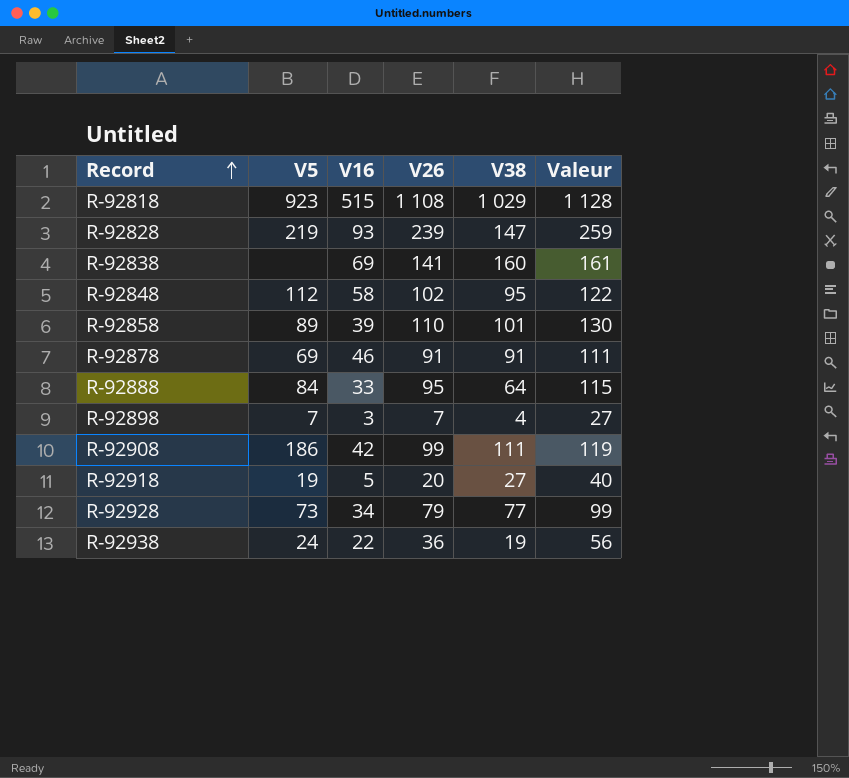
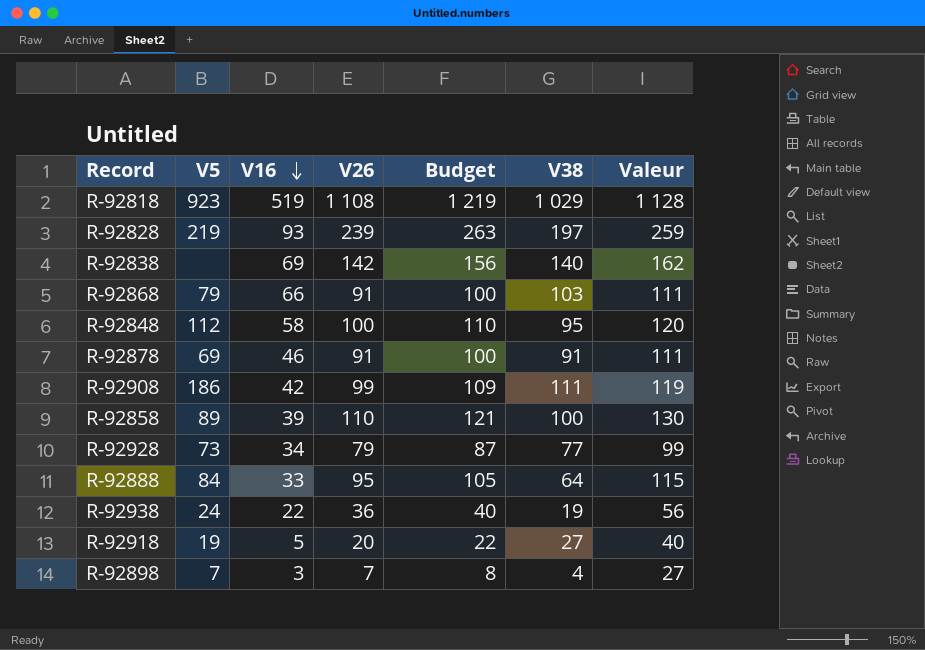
row order: Record ascending -> V16 descending
column Budget | formula: none -> [V26] * 1,1
R-92818 | V16: 515 -> 519
R-92828 | V38: 147 -> 197
R-92838 | V26: 141 -> 142
R-92838 | V38: 160 -> 140
R-92838 | Valeur: 161 -> 162
row R-92868: none -> 79 | 66 | 91 | 100 | 103 | 111
R-92848 | V26: 102 -> 100
R-92848 | Valeur: 122 -> 120
R-92858 | V38: 101 -> 100

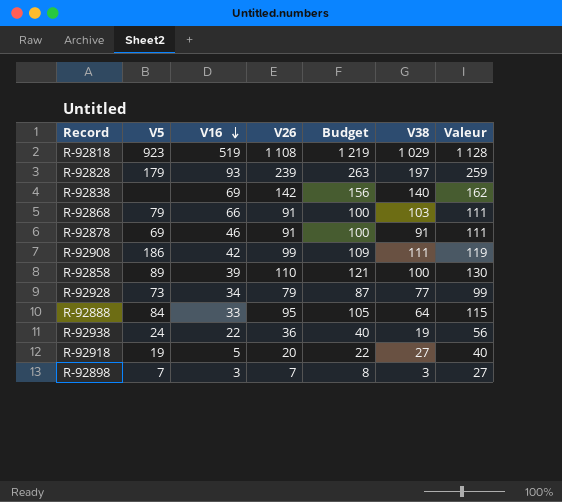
row R-92848: 112 | 58 | 100 | 110 | 95 | 120 -> none
R-92828 | V5: 219 -> 179
R-92898 | V38: 4 -> 3

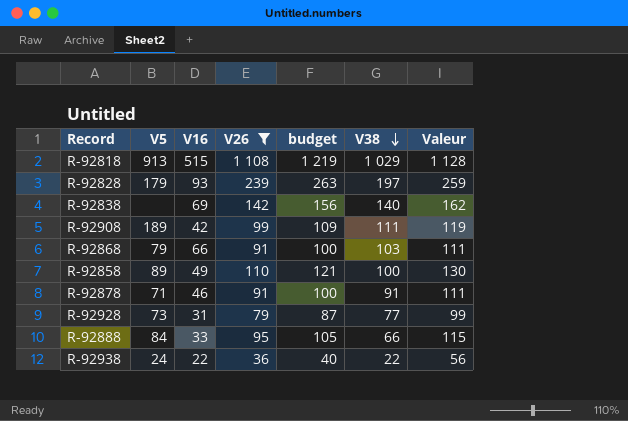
filter: none -> V26 >= 36
row order: V16 descending -> V38 descending
column name: Budget -> budget
R-92818 | V5: 923 -> 913
R-92818 | V16: 519 -> 515
R-92908 | V5: 186 -> 189
R-92858 | V16: 39 -> 49
R-92878 | V5: 69 -> 71
R-92928 | V16: 34 -> 31
R-92888 | V38: 64 -> 66
R-92938 | V38: 19 -> 22

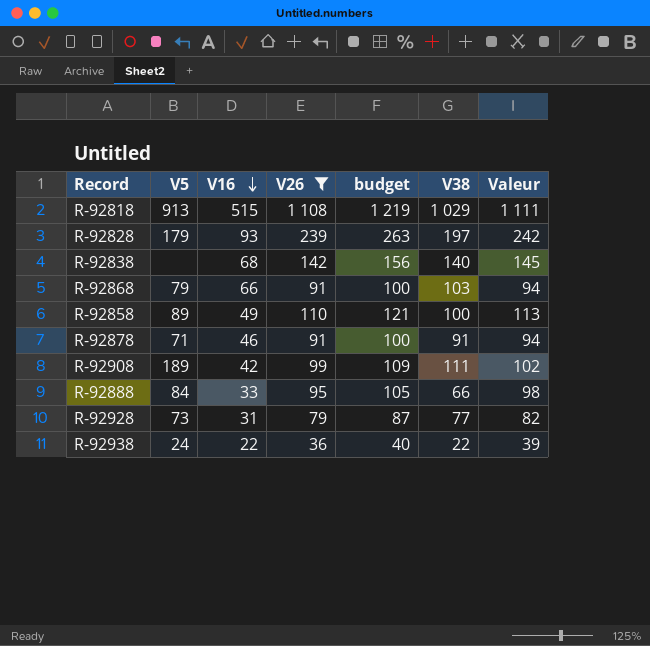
row order: V38 descending -> V16 descending
column Valeur | formula: [V26] + 20 -> [V26] + 3
R-92838 | V16: 69 -> 68

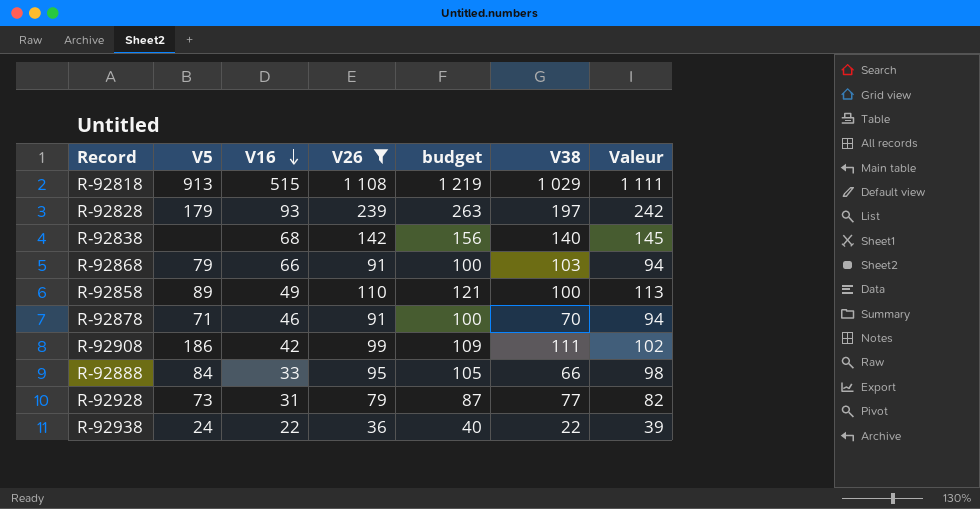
R-92878 | V38: 91 -> 70
R-92908 | V5: 189 -> 186

